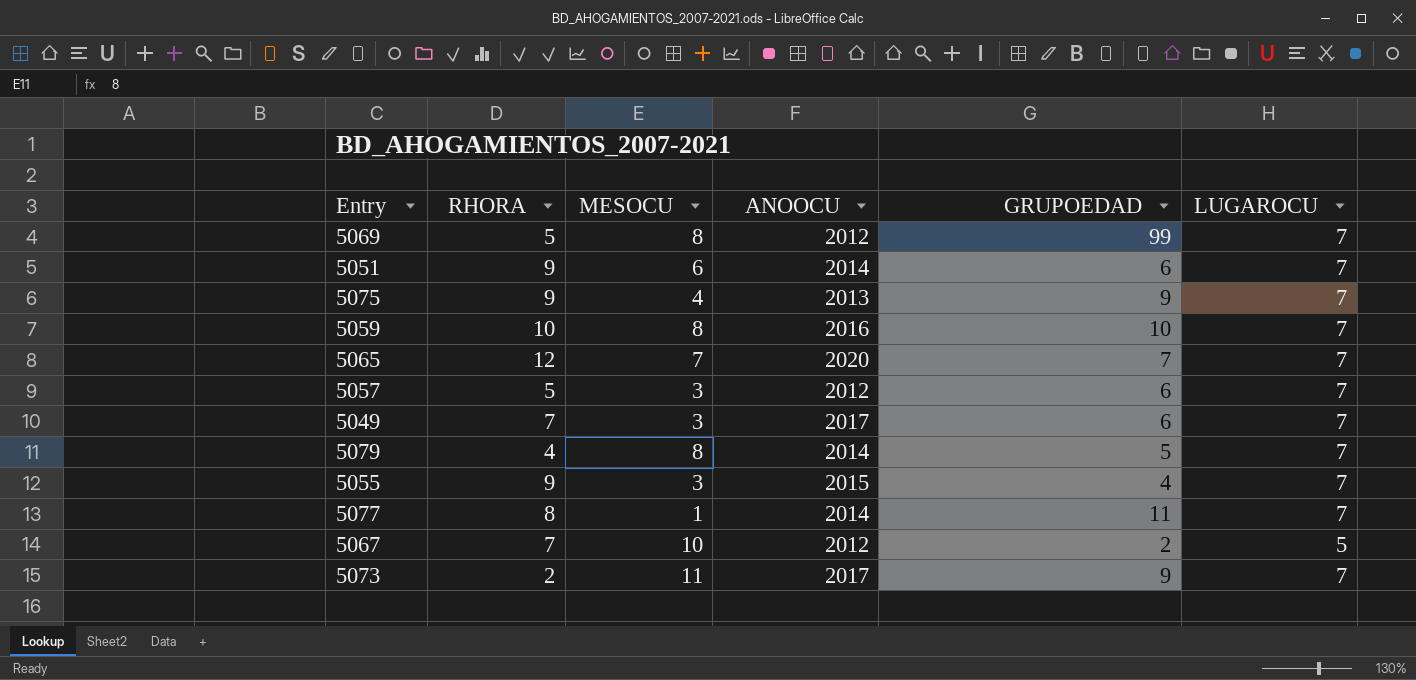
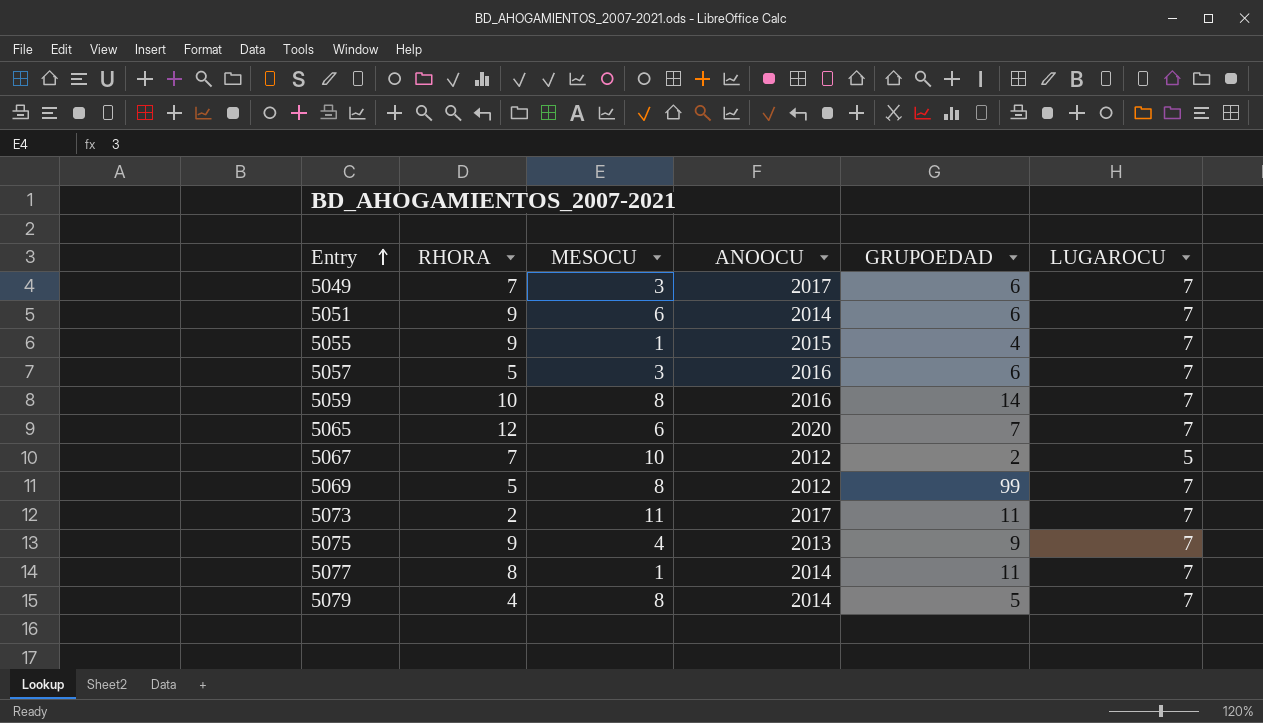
row order: none -> Entry ascending
5055 | MESOCU: 3 -> 1
5057 | ANOOCU: 2012 -> 2016
5059 | GRUPOEDAD: 10 -> 14
5065 | MESOCU: 7 -> 6
5073 | GRUPOEDAD: 9 -> 11

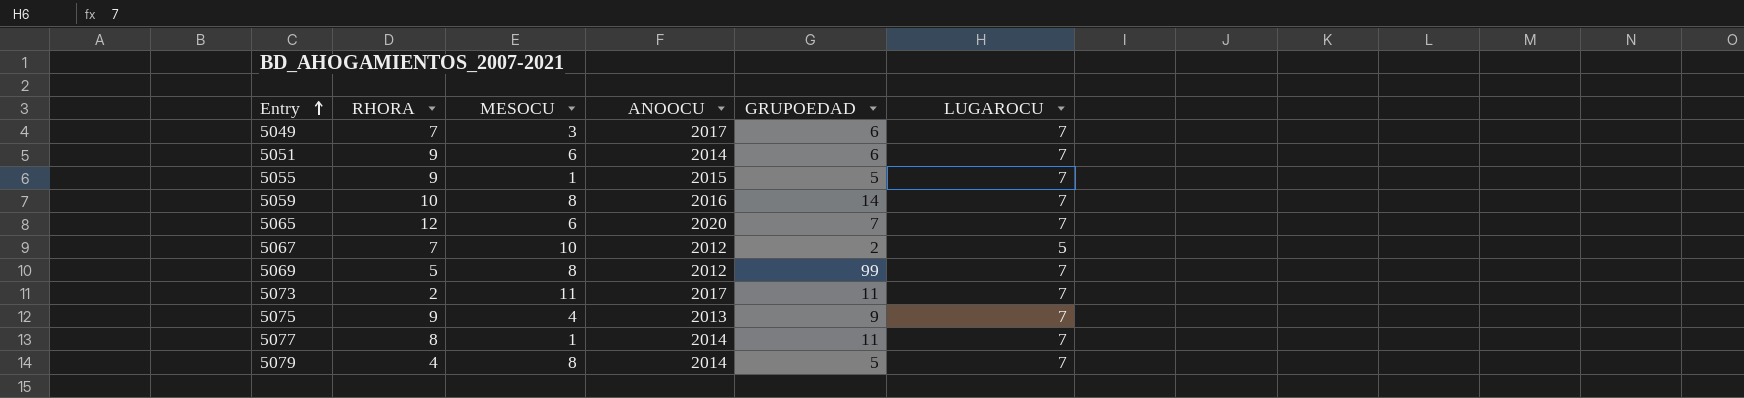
row 5057: 5 | 3 | 2016 | 6 | 7 -> none
5055 | GRUPOEDAD: 4 -> 5

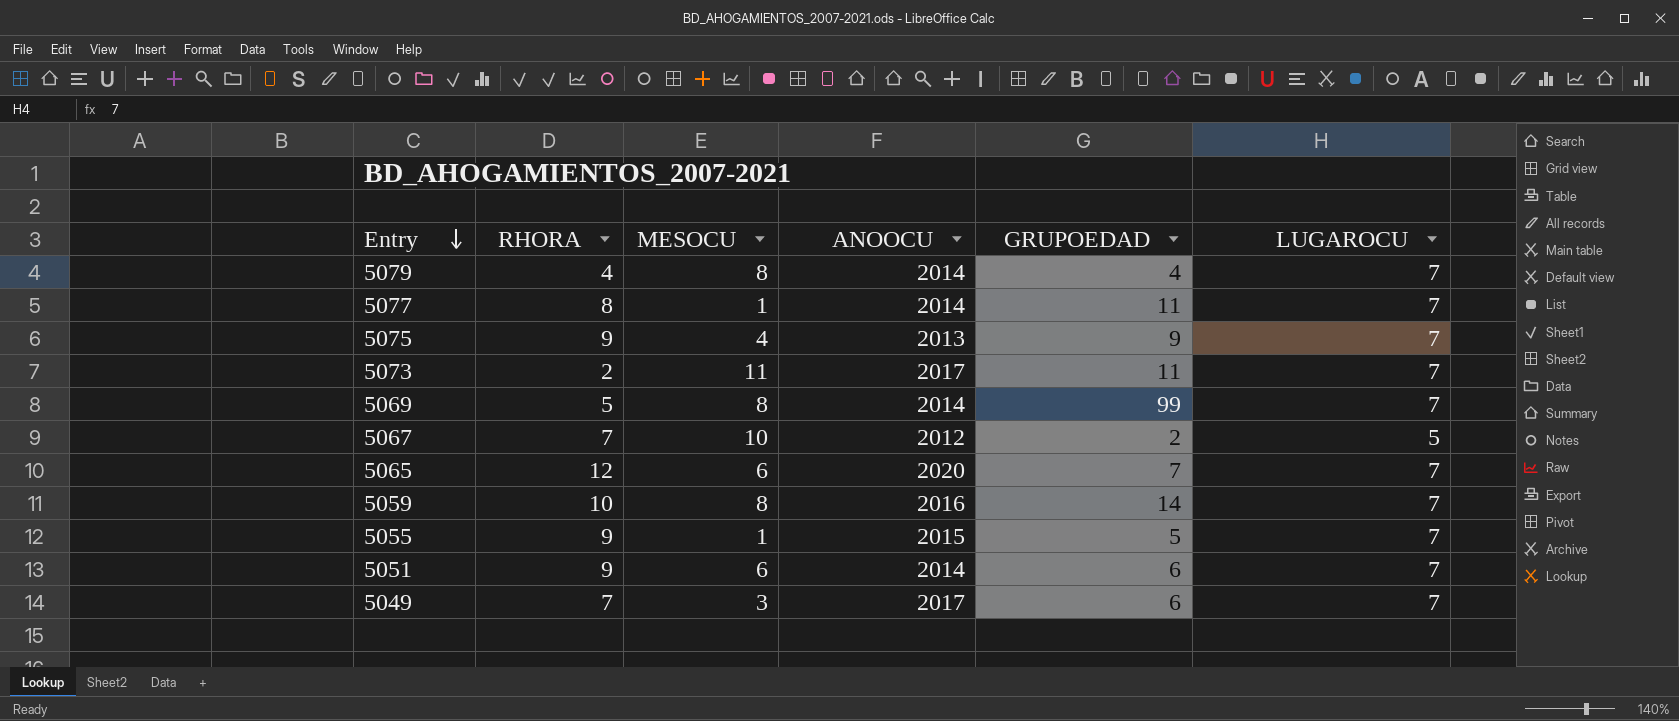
row order: Entry ascending -> Entry descending
5079 | GRUPOEDAD: 5 -> 4
5069 | ANOOCU: 2012 -> 2014

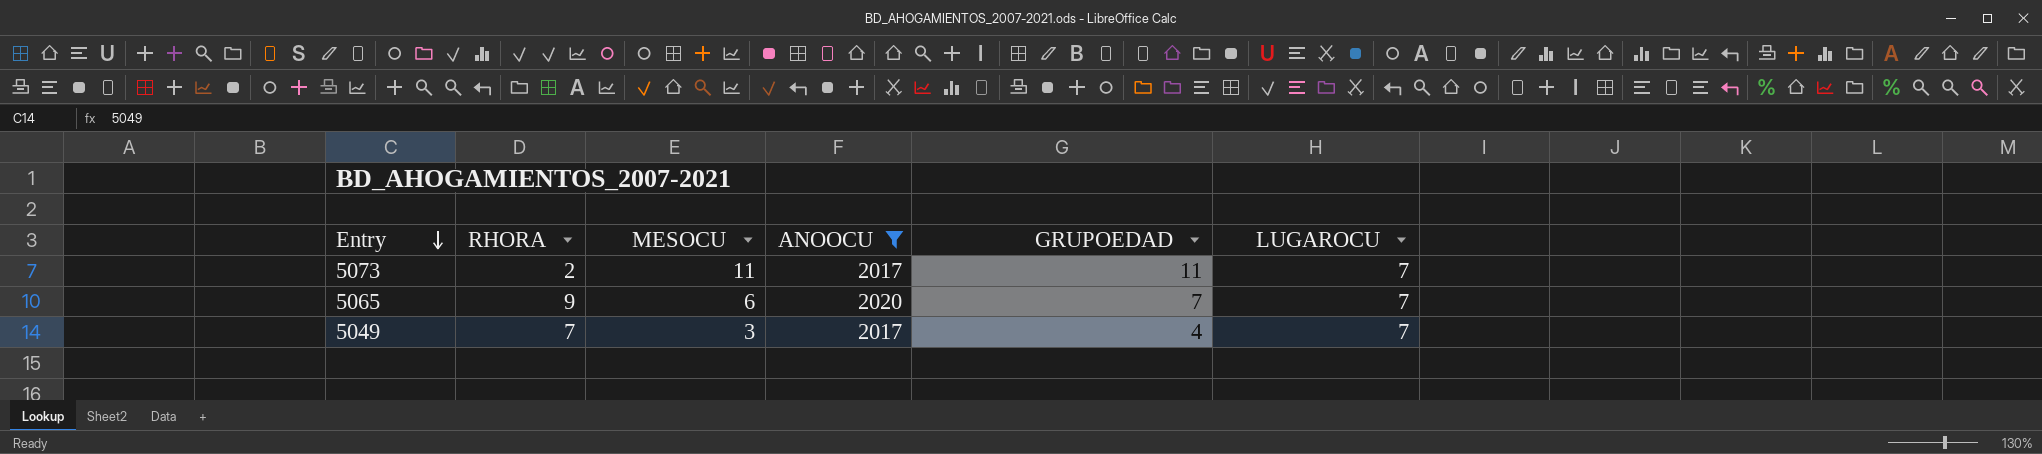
filter: none -> ANOOCU >= 2017
5065 | RHORA: 12 -> 9
5049 | GRUPOEDAD: 6 -> 4

